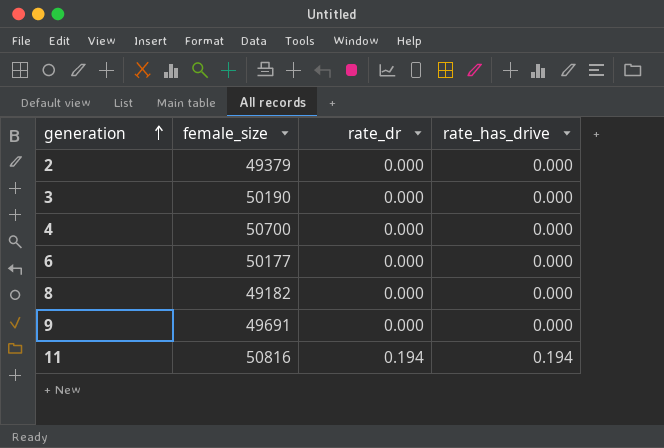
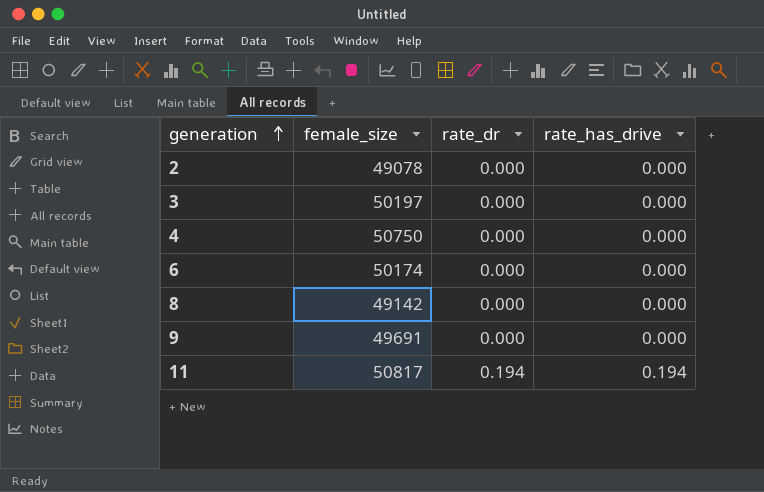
2 | female_size: 49379 -> 49078
3 | female_size: 50190 -> 50197
4 | female_size: 50700 -> 50750
6 | female_size: 50177 -> 50174
8 | female_size: 49182 -> 49142
11 | female_size: 50816 -> 50817

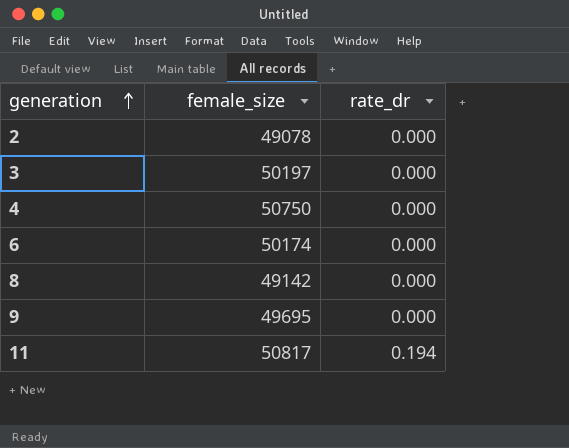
column rate_has_drive | position: 4 -> none
9 | female_size: 49691 -> 49695

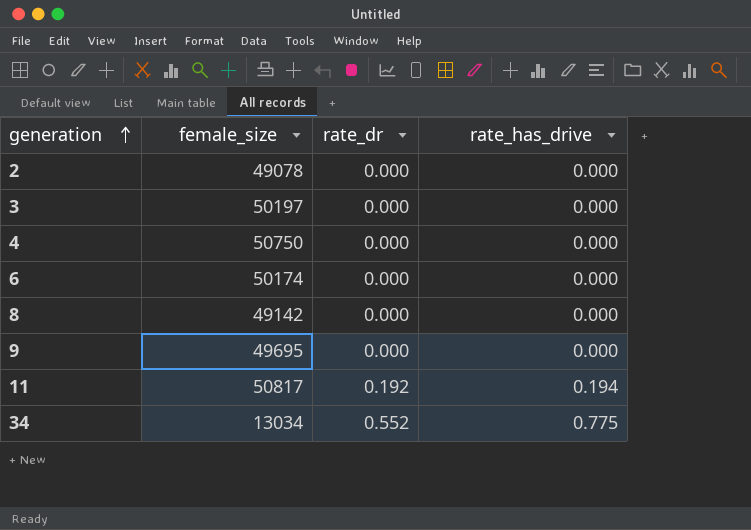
column rate_has_drive | position: none -> 4
11 | rate_dr: 0.194 -> 0.192
row 34: none -> 13034 | 0.552 | 0.775

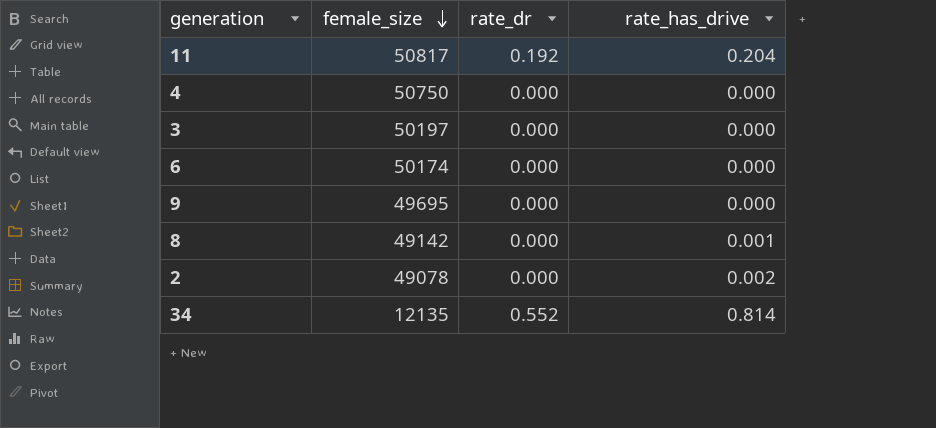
row order: generation ascending -> female_size descending
11 | rate_has_drive: 0.194 -> 0.204
8 | rate_has_drive: 0.000 -> 0.001
2 | rate_has_drive: 0.000 -> 0.002
34 | female_size: 13034 -> 12135
34 | rate_has_drive: 0.775 -> 0.814

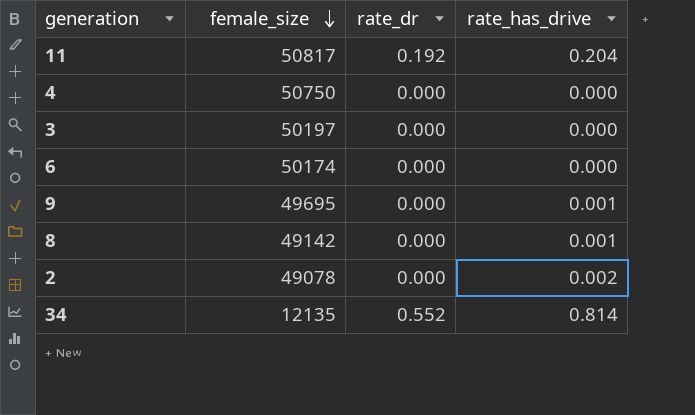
9 | rate_has_drive: 0.000 -> 0.001

